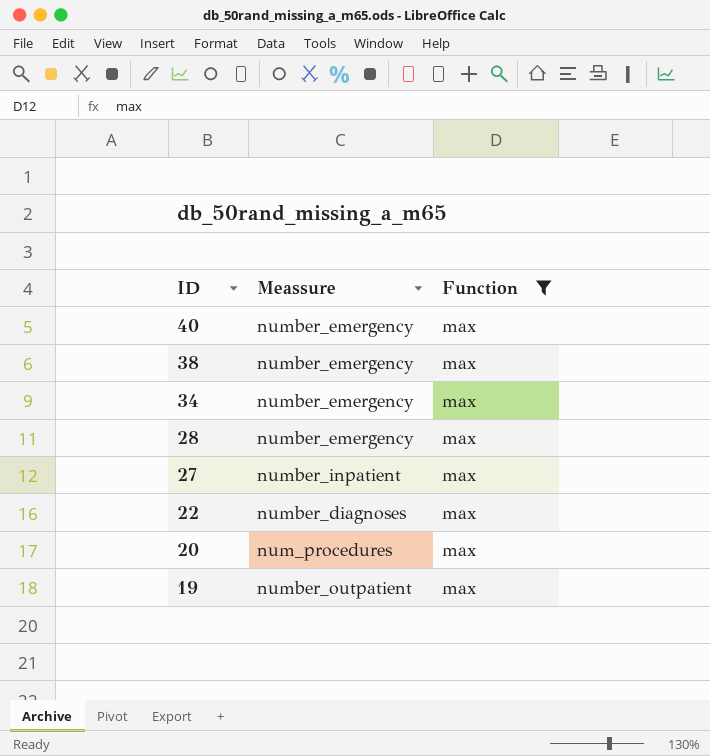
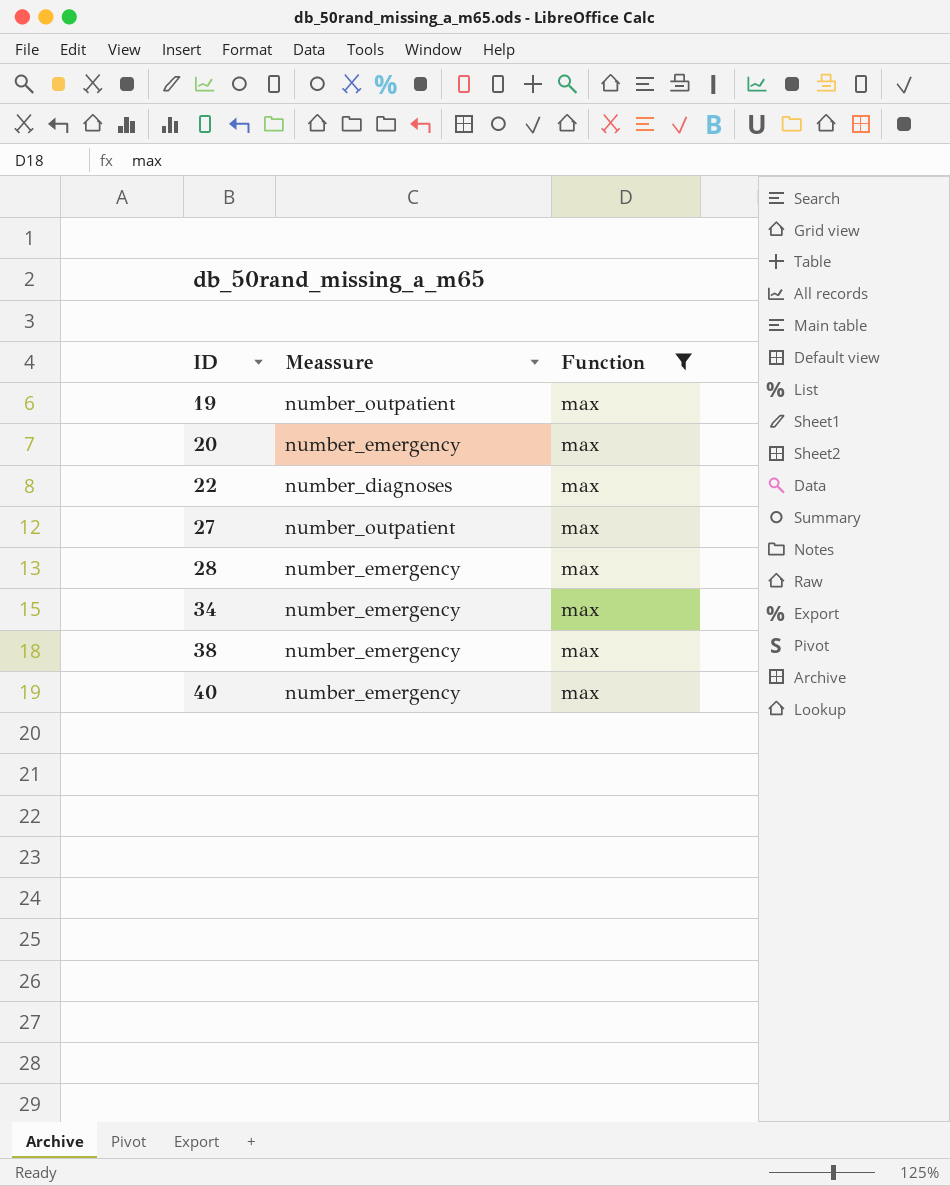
row order: ID descending -> ID ascending
20 | Meassure: num_procedures -> number_emergency
27 | Meassure: number_inpatient -> number_outpatient

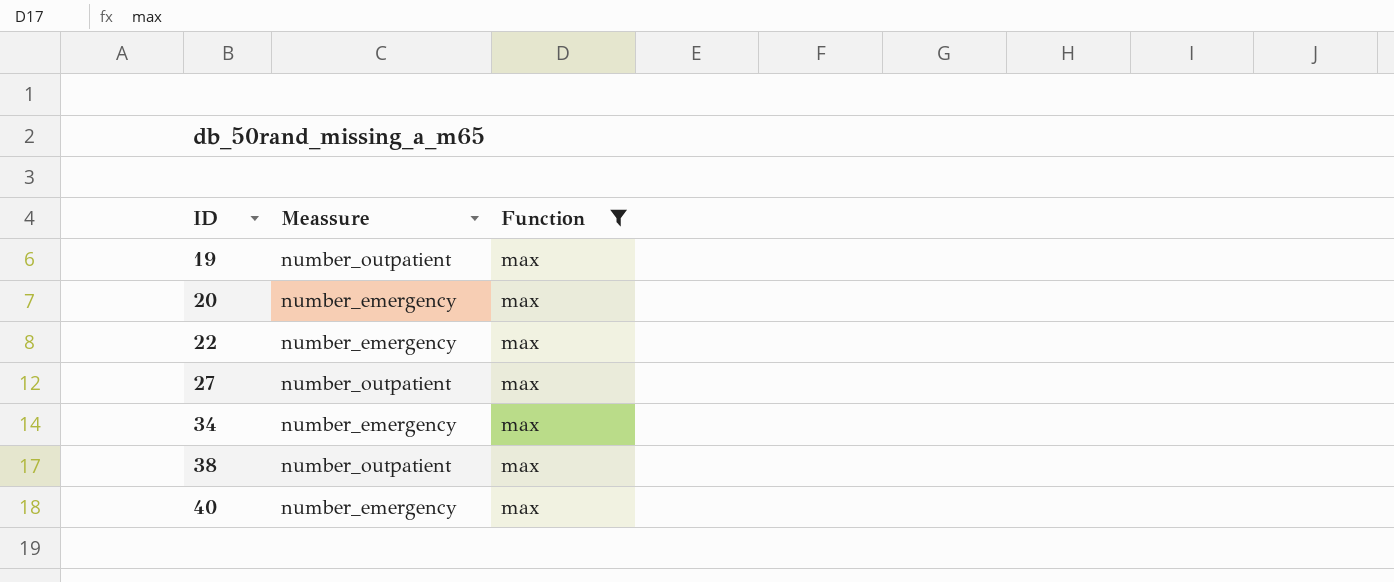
row 28: number_emergency | max -> none
22 | Meassure: number_diagnoses -> number_emergency
38 | Meassure: number_emergency -> number_outpatient

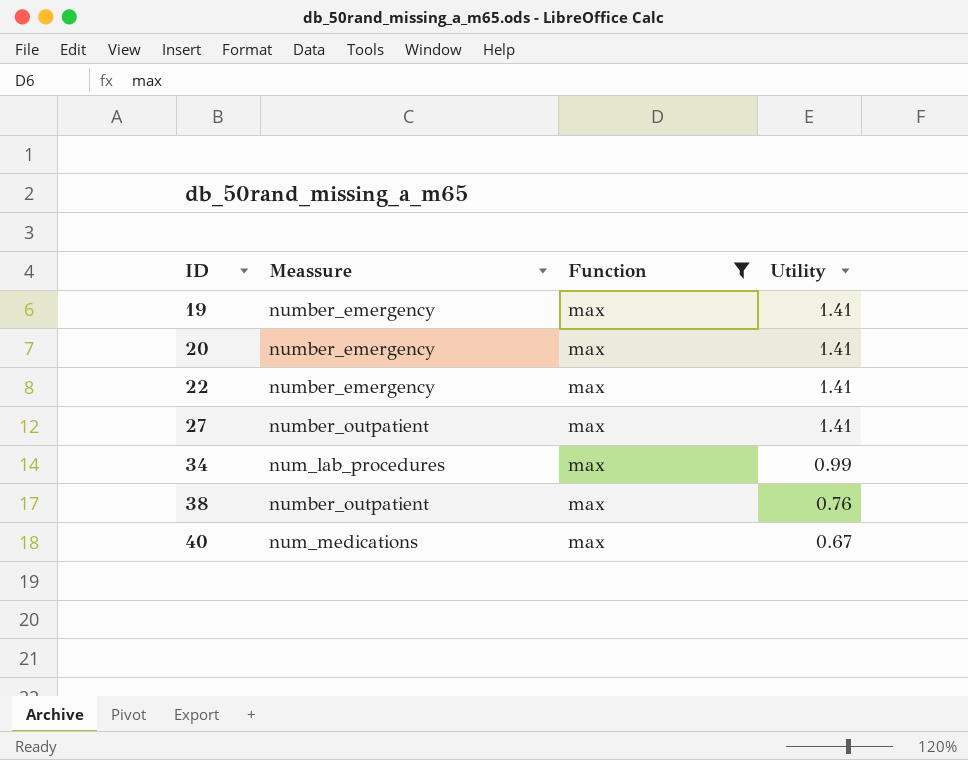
column Utility | position: none -> 4
19 | Meassure: number_outpatient -> number_emergency
34 | Meassure: number_emergency -> num_lab_procedures
40 | Meassure: number_emergency -> num_medications

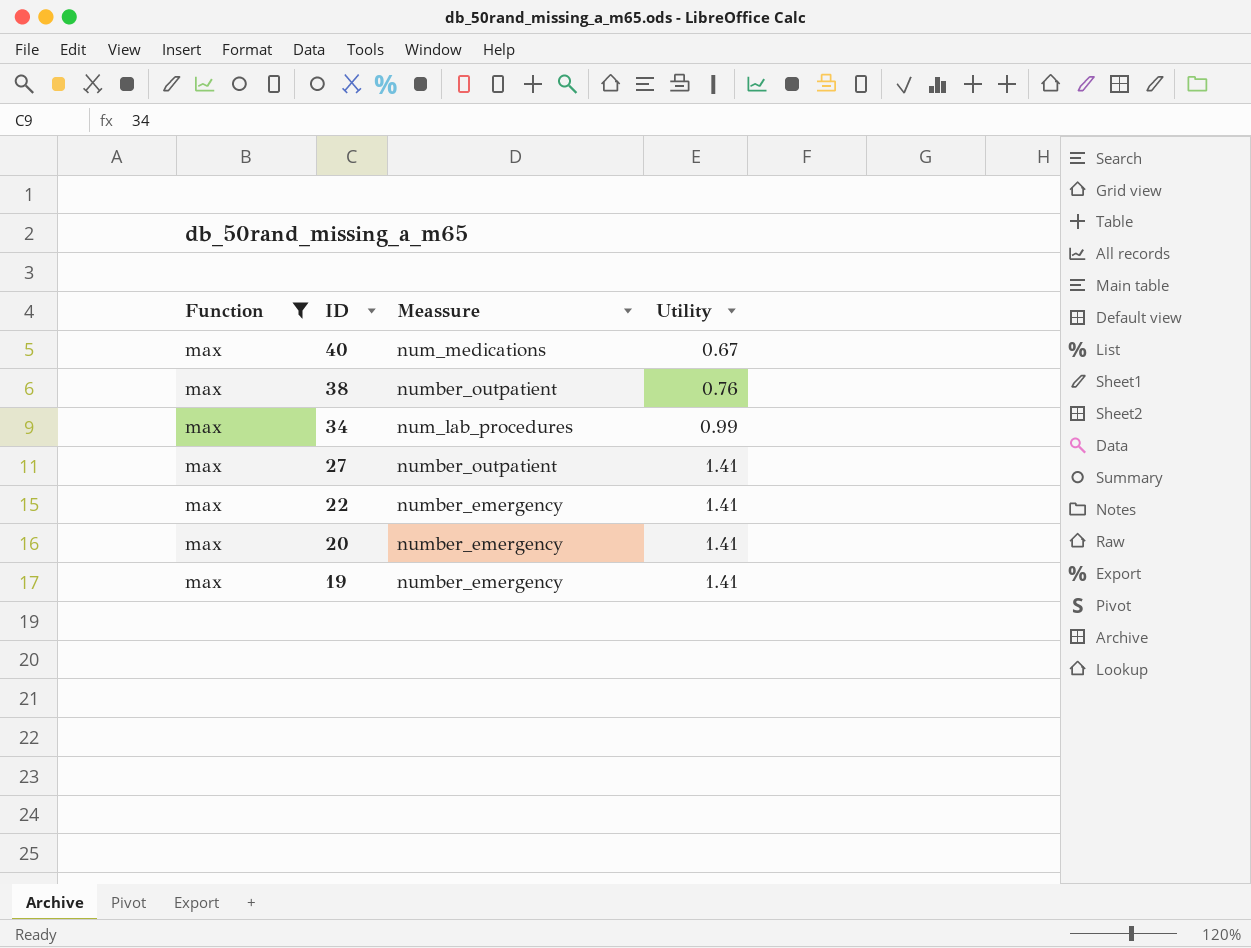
row order: ID ascending -> ID descending
column Function | position: 3 -> 1

